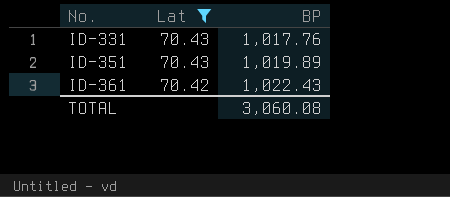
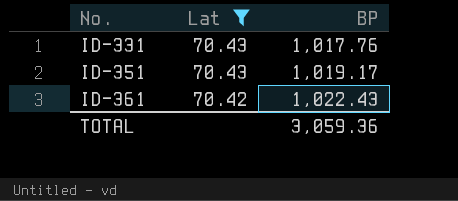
ID-351 | BP: 1,019.89 -> 1,019.17
TOTAL | BP: 3,060.08 -> 3,059.36

